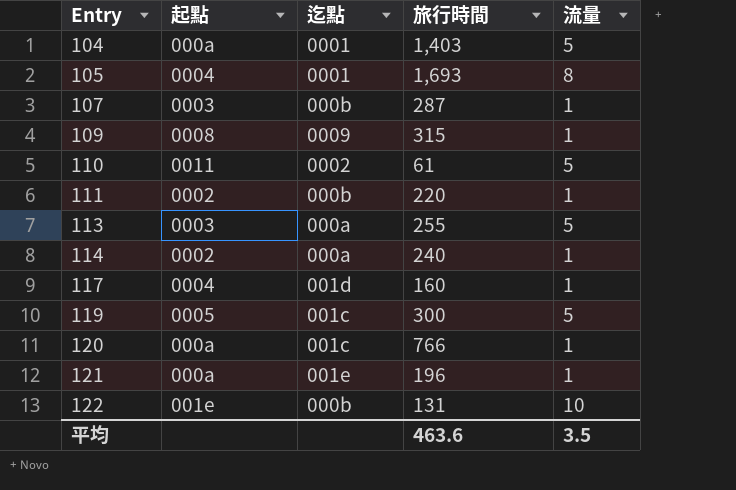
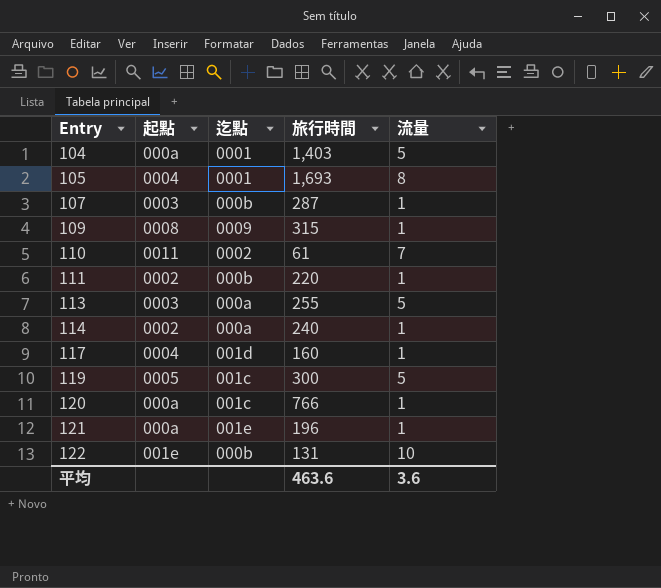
110 | 流量: 5 -> 7
平均 | 流量: 3.5 -> 3.6

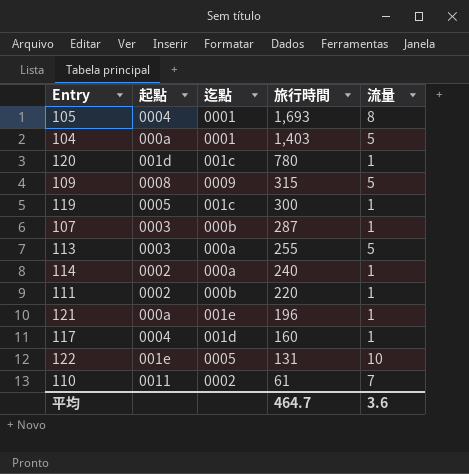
row order: Entry ascending -> 旅行時間 descending
120 | 起點: 000a -> 001d
120 | 旅行時間: 766 -> 780
109 | 流量: 1 -> 5
119 | 流量: 5 -> 1
122 | 迄點: 000b -> 0005
平均 | 旅行時間: 463.6 -> 464.7

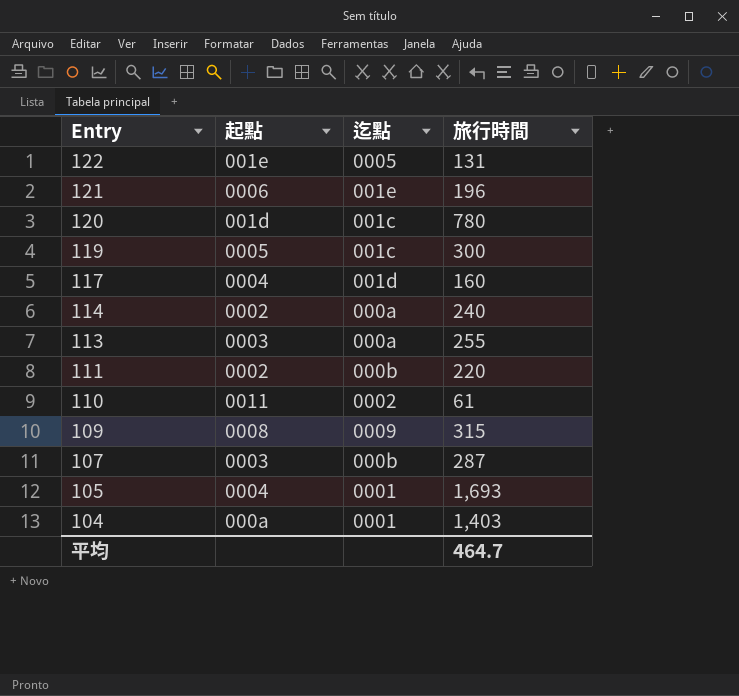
row order: 旅行時間 descending -> Entry descending
column 流量 | position: 5 -> none
121 | 起點: 000a -> 0006

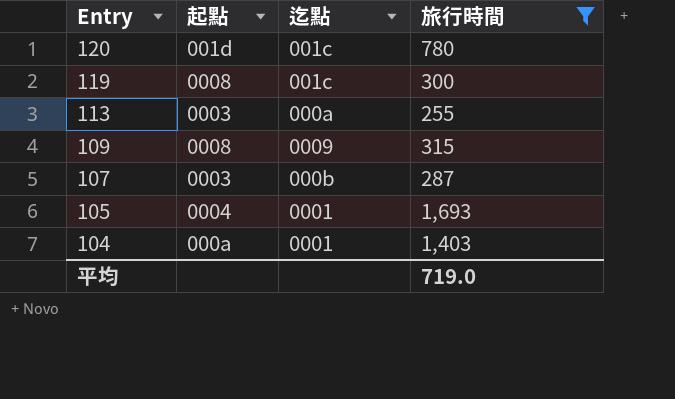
filter: none -> 旅行時間 >= 255
119 | 起點: 0005 -> 0008
平均 | 旅行時間: 464.7 -> 719.0

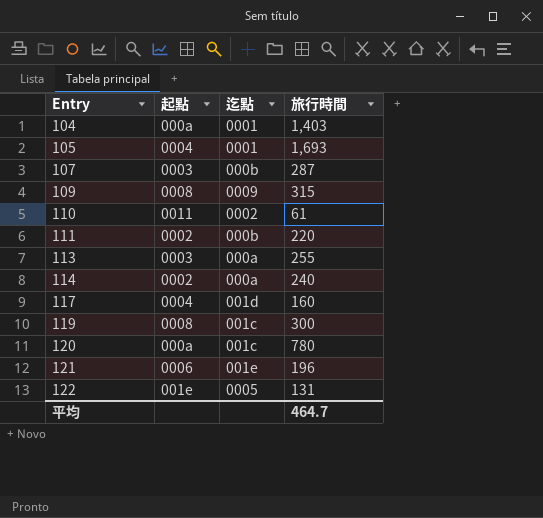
filter: 旅行時間 >= 255 -> none
row order: Entry descending -> Entry ascending
120 | 起點: 001d -> 000a
平均 | 旅行時間: 719.0 -> 464.7

